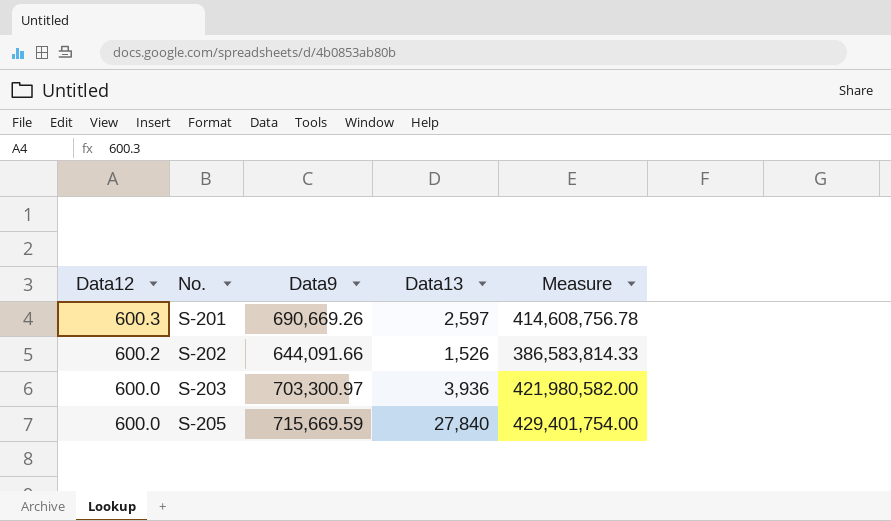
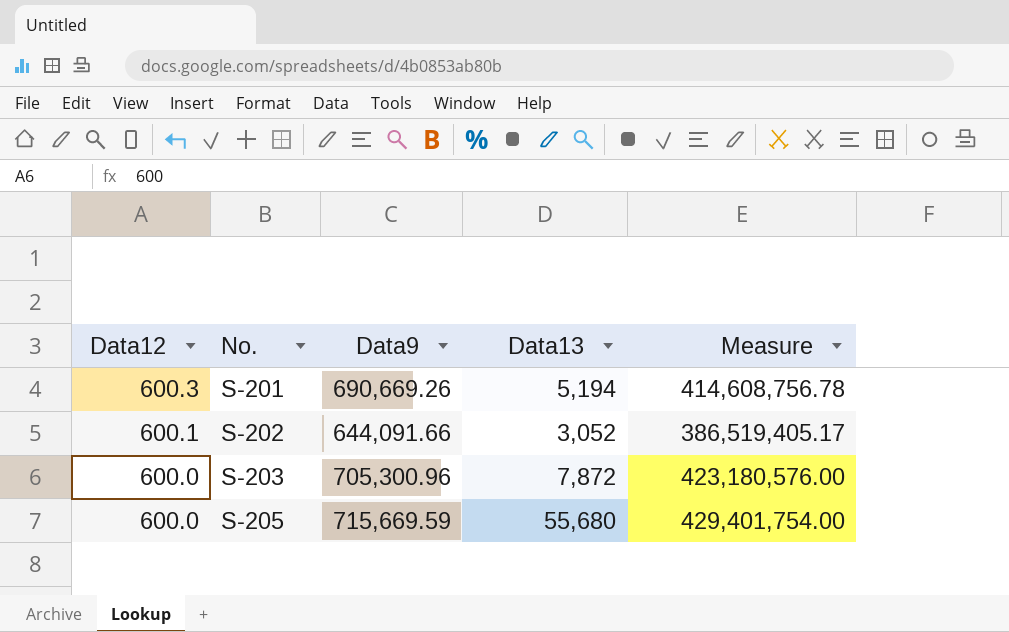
S-201 | Data13: 2,597 -> 5,194
S-202 | Data12: 600.2 -> 600.1
S-202 | Data13: 1,526 -> 3,052
S-202 | Measure: 386,583,814.33 -> 386,519,405.17
S-203 | Data9: 703,300.97 -> 705,300.96
S-203 | Data13: 3,936 -> 7,872
S-203 | Measure: 421,980,582.00 -> 423,180,576.00
S-205 | Data13: 27,840 -> 55,680

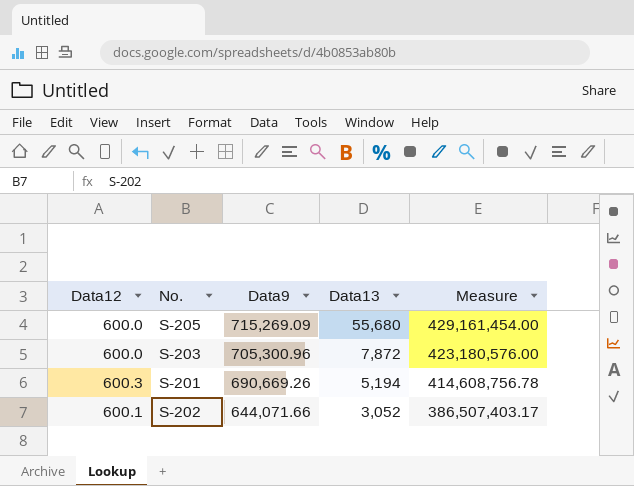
row order: Data12 descending -> Data9 descending
S-205 | Data9: 715,669.59 -> 715,269.09
S-205 | Measure: 429,401,754.00 -> 429,161,454.00
S-202 | Data9: 644,091.66 -> 644,071.66
S-202 | Measure: 386,519,405.17 -> 386,507,403.17

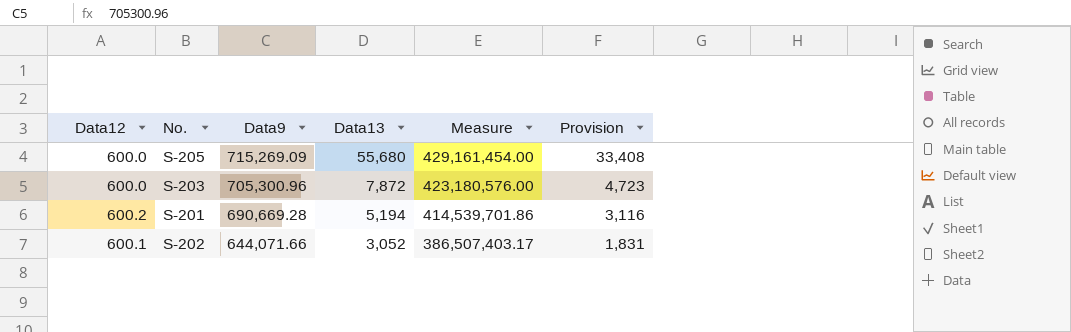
column Provision | formula: none -> [Data13] * 0.6
S-201 | Data12: 600.3 -> 600.2
S-201 | Data9: 690,669.26 -> 690,669.28
S-201 | Measure: 414,608,756.78 -> 414,539,701.86

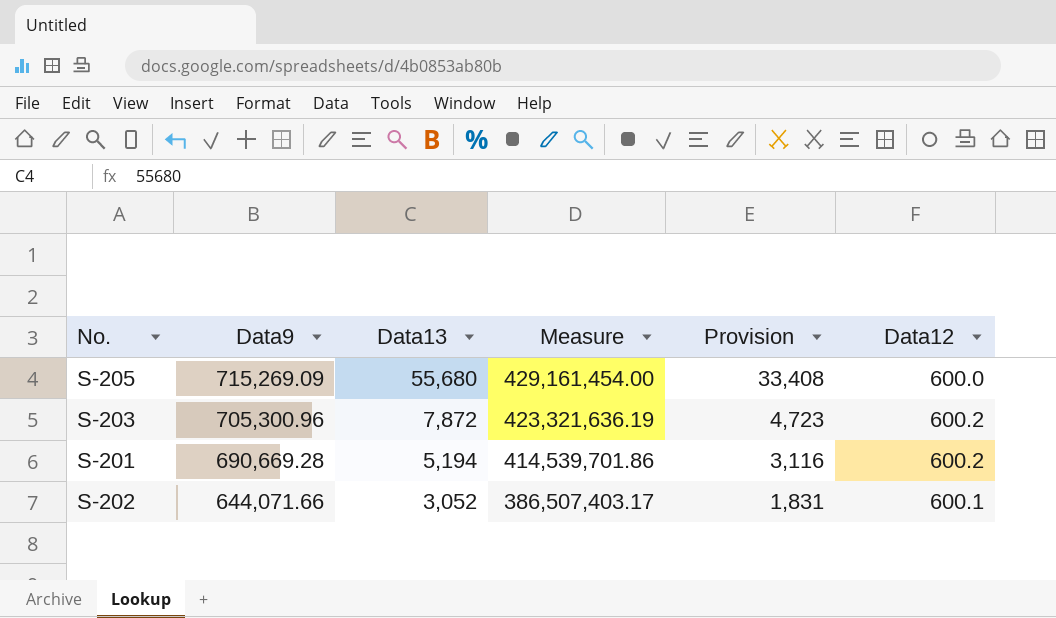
column Data12 | position: 1 -> 6
S-203 | Measure: 423,180,576.00 -> 423,321,636.19
S-203 | Data12: 600.0 -> 600.2

